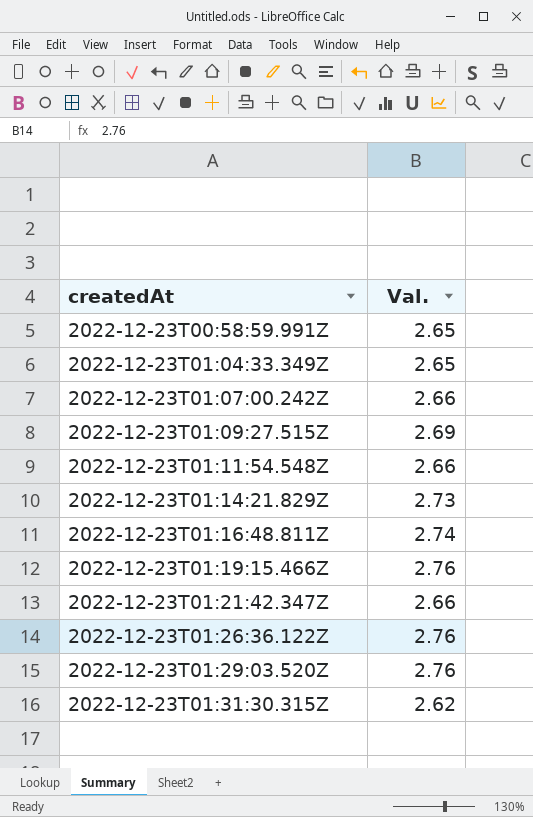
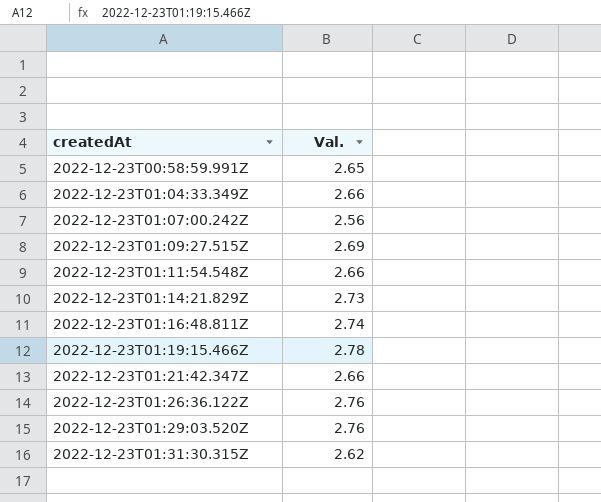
2022-12-23T01:04:33.349Z | Val.: 2.65 -> 2.66
2022-12-23T01:07:00.242Z | Val.: 2.66 -> 2.56
2022-12-23T01:19:15.466Z | Val.: 2.76 -> 2.78

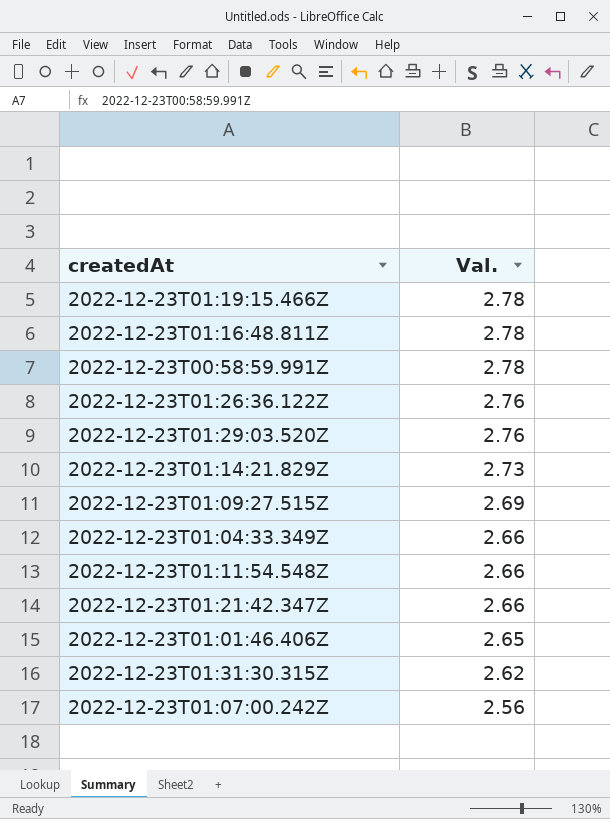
row order: createdAt ascending -> Val. descending
2022-12-23T01:16:48.811Z | Val.: 2.74 -> 2.78
2022-12-23T00:58:59.991Z | Val.: 2.65 -> 2.78
row 2022-12-23T01:01:46.406Z: none -> 2.65

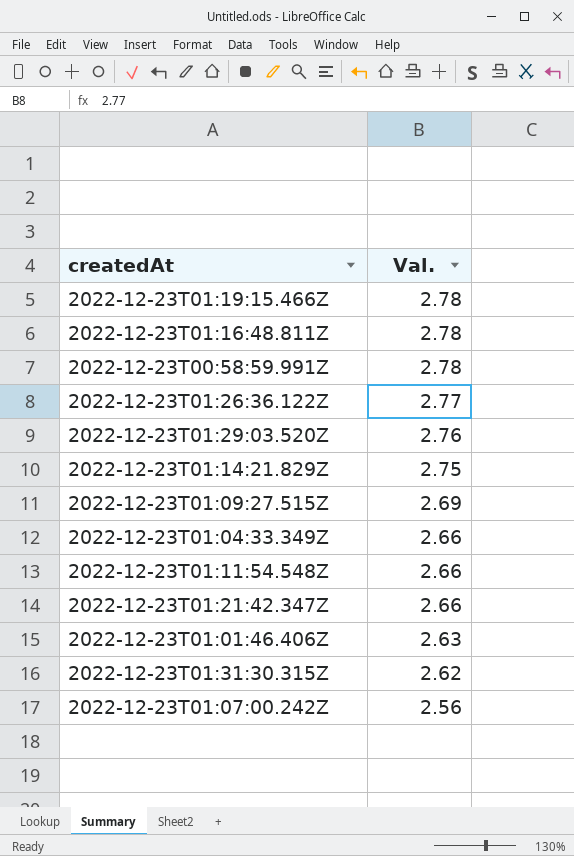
2022-12-23T01:26:36.122Z | Val.: 2.76 -> 2.77
2022-12-23T01:14:21.829Z | Val.: 2.73 -> 2.75
2022-12-23T01:01:46.406Z | Val.: 2.65 -> 2.63

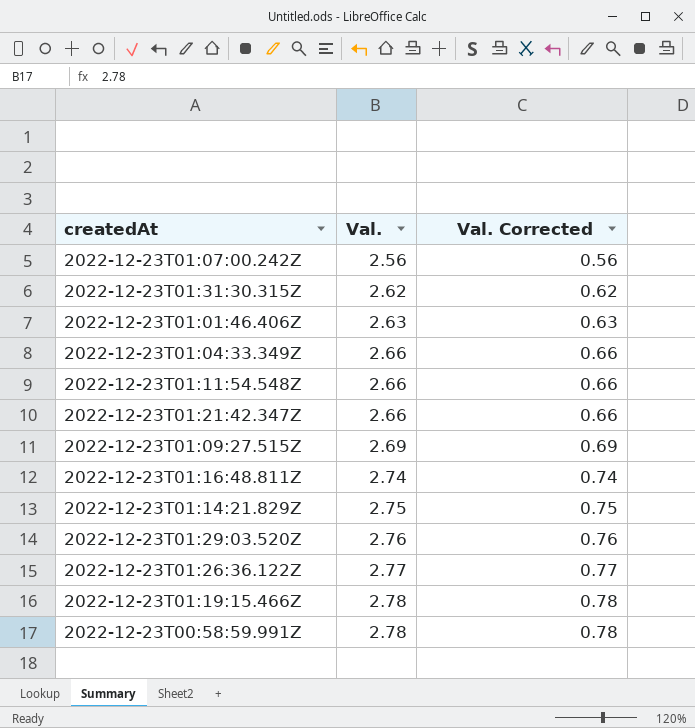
row order: Val. descending -> Val. ascending
column Val. Corrected | formula: none -> [Val.] - 2
2022-12-23T01:16:48.811Z | Val.: 2.78 -> 2.74

